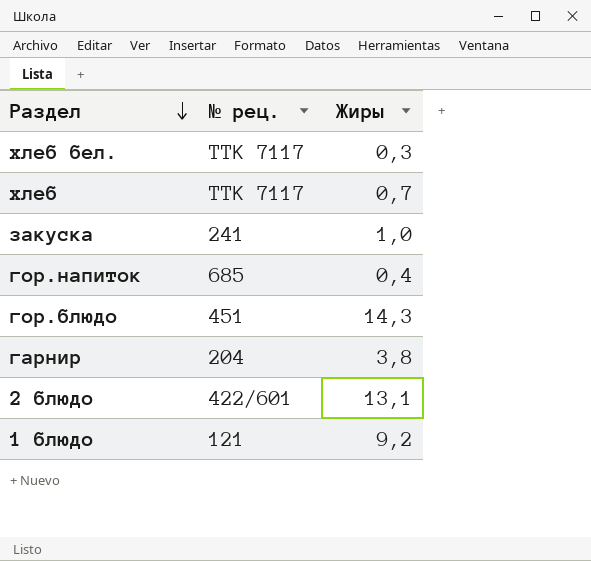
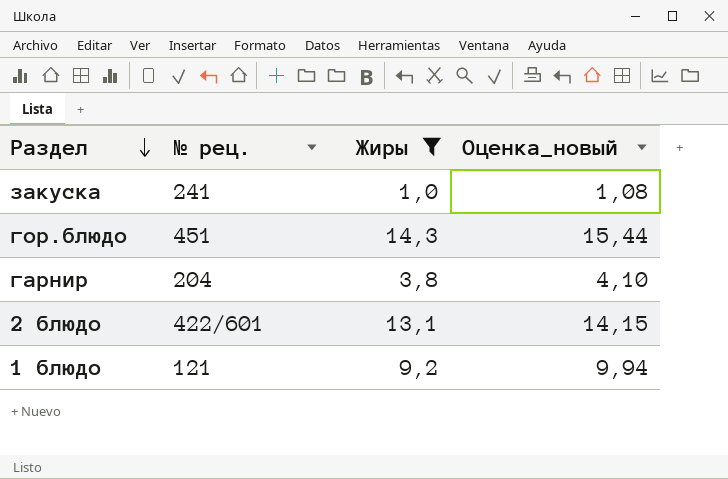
filter: none -> Жиры >= 1,0
column Оценка_новый | formula: none -> [Жиры] * 1,08

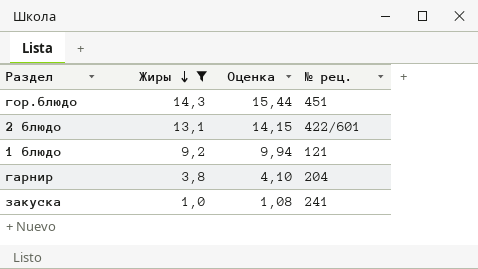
row order: Раздел descending -> Жиры descending
column name: Оценка_новый -> Оценка
column № рец. | position: 2 -> 4

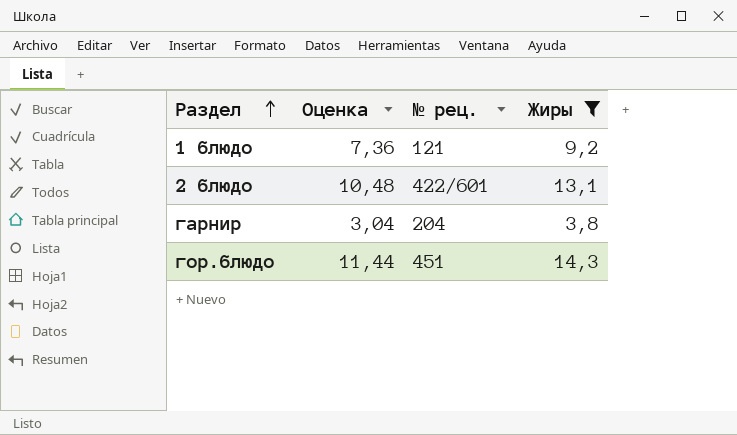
row order: Жиры descending -> Раздел ascending
column Оценка | formula: [Жиры] * 1,08 -> [Жиры] * 0,8
column Жиры | position: 2 -> 4
row закуска: 1,0 | 1,08 | 241 -> none

